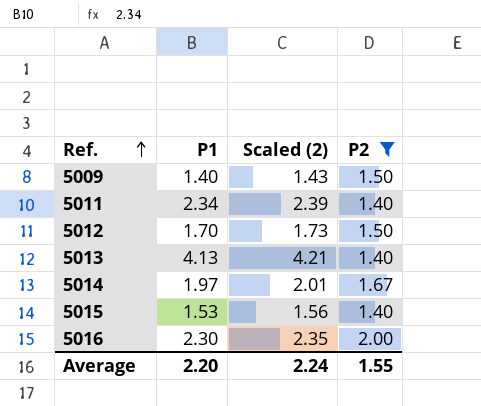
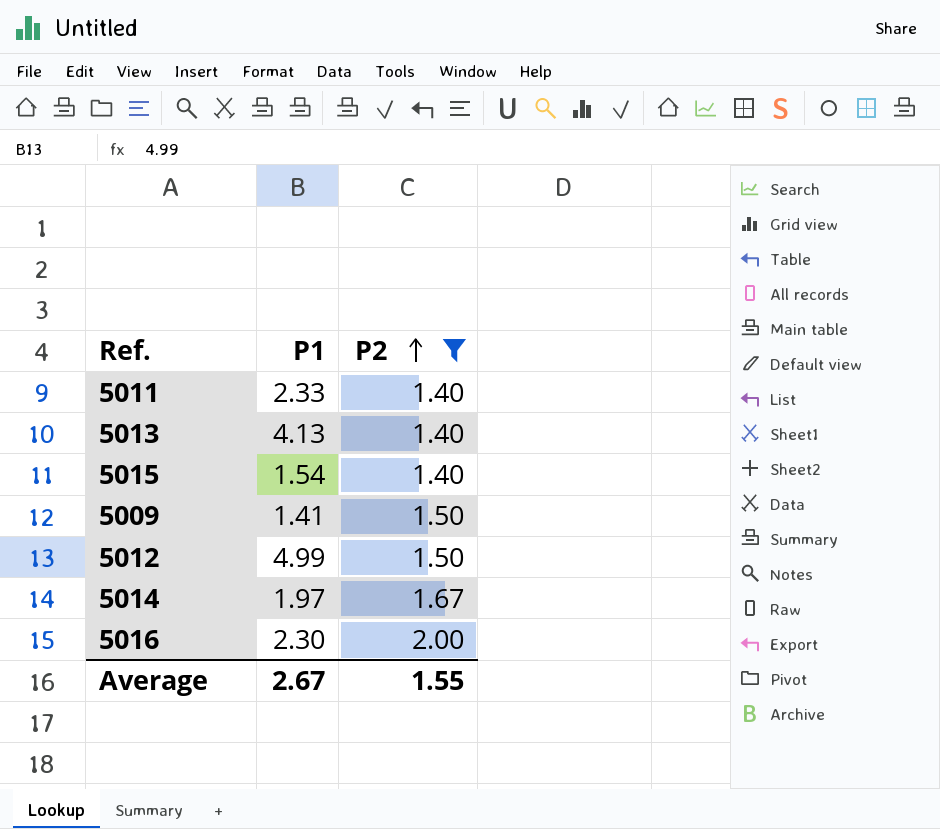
row order: Ref. ascending -> P2 ascending
column Scaled (2) | formula: [P1] * 1.02 -> none
5011 | P1: 2.34 -> 2.33
5015 | P1: 1.53 -> 1.54
5009 | P1: 1.40 -> 1.41
5012 | P1: 1.70 -> 4.99
Average | P1: 2.20 -> 2.67

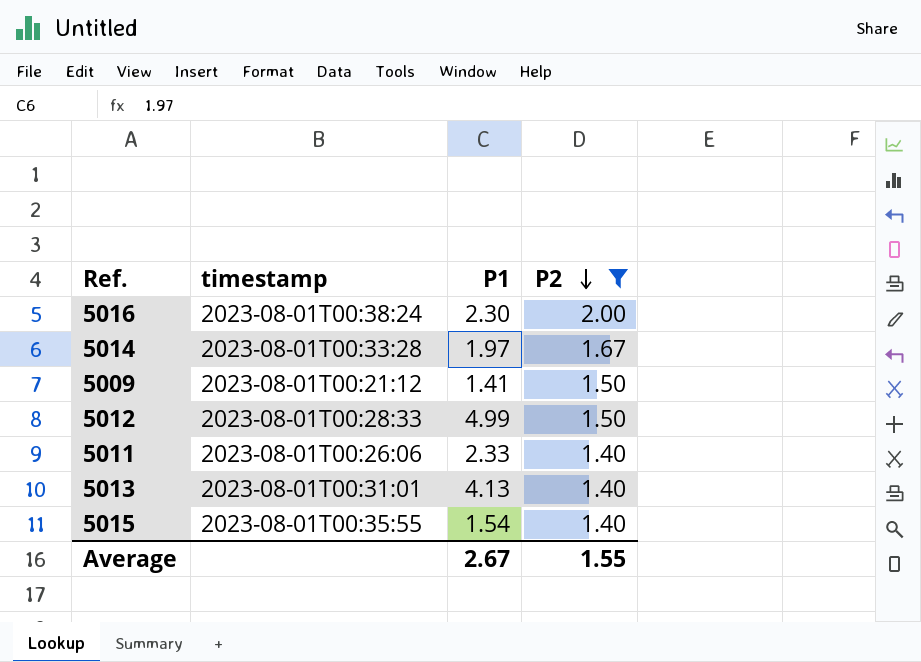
row order: P2 ascending -> P2 descending
column timestamp | position: none -> 2

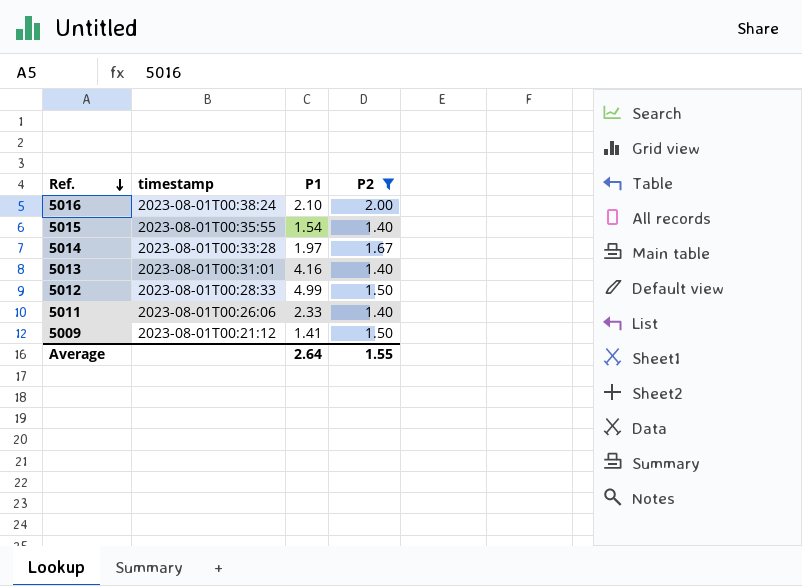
row order: P2 descending -> Ref. descending
5016 | P1: 2.30 -> 2.10
5013 | P1: 4.13 -> 4.16
Average | P1: 2.67 -> 2.64

